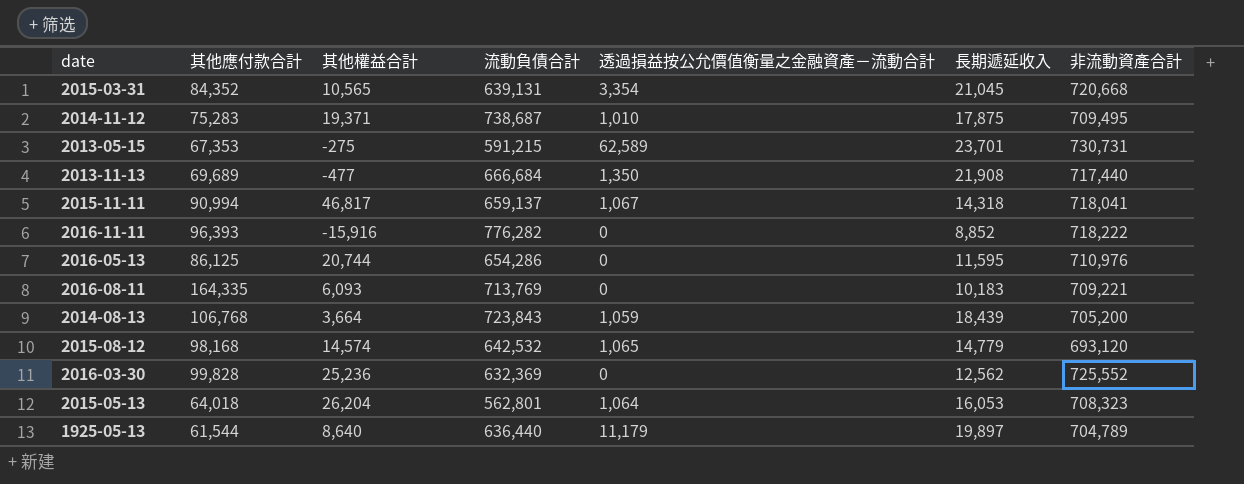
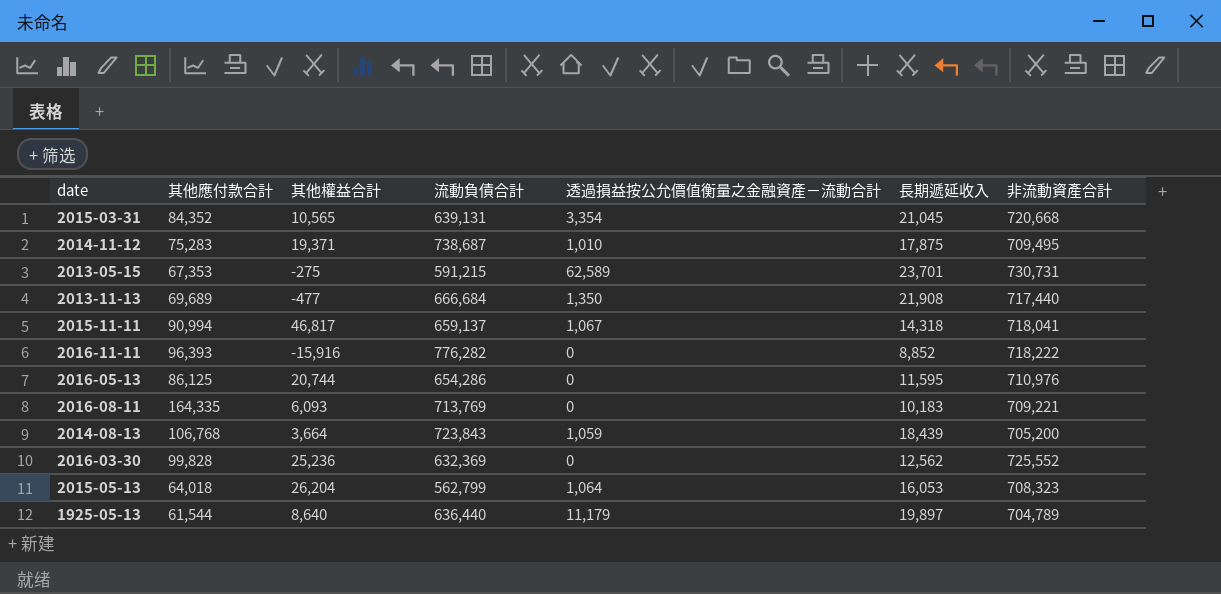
row 2015-08-12: 98,168 | 14,574 | 642,532 | 1,065 | 14,779 | 693,120 -> none
2015-05-13 | 流動負債合計: 562,801 -> 562,799

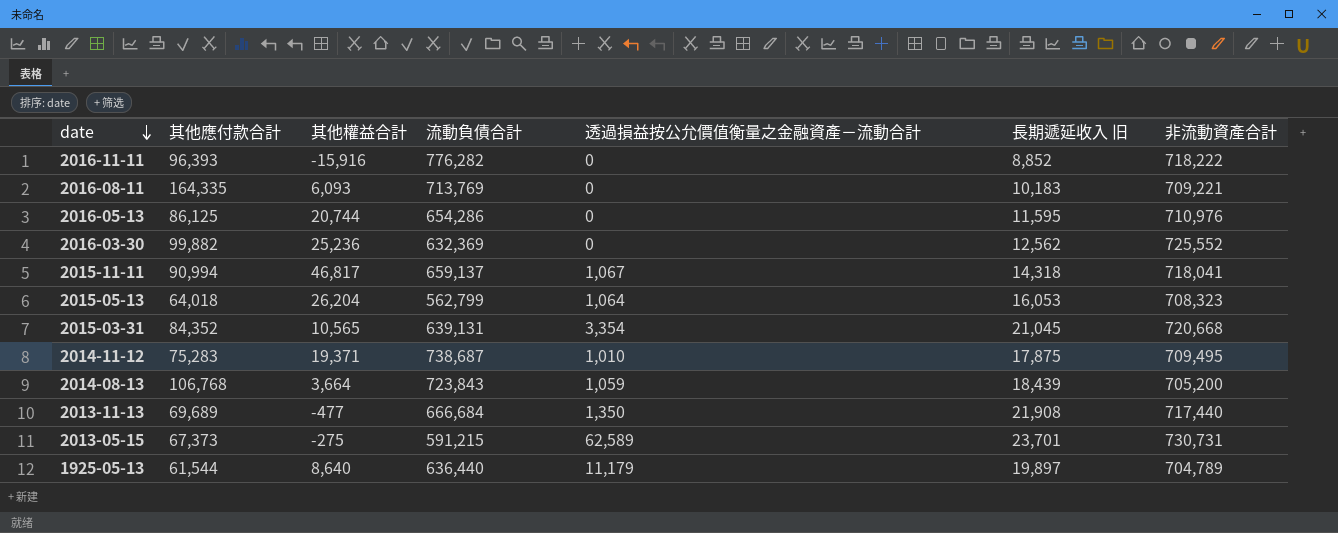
row order: none -> date descending
column name: 長期遞延收入 -> 長期遞延收入 旧
2016-03-30 | 其他應付款合計: 99,828 -> 99,882
2013-05-15 | 其他應付款合計: 67,353 -> 67,373

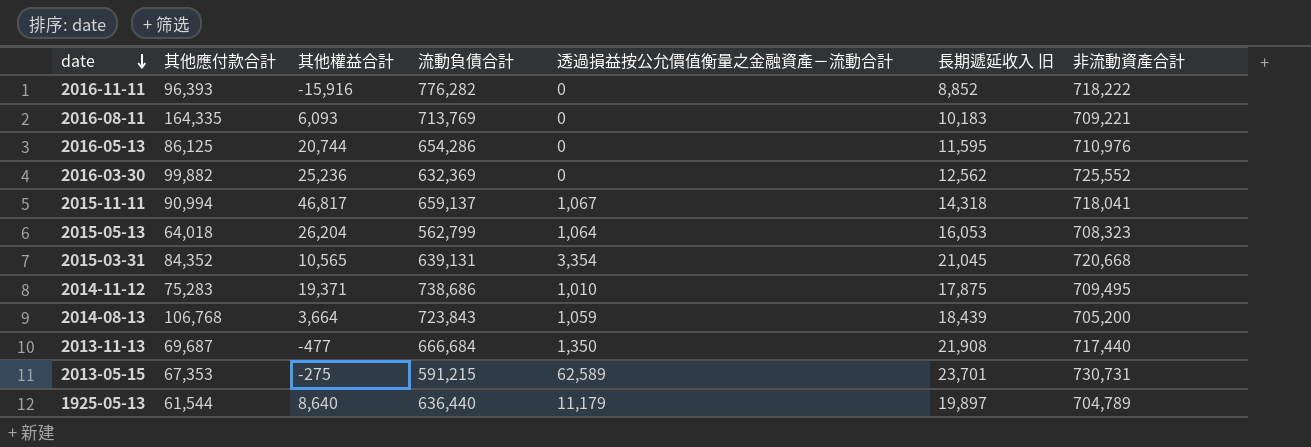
2014-11-12 | 流動負債合計: 738,687 -> 738,686
2013-11-13 | 其他應付款合計: 69,689 -> 69,687
2013-05-15 | 其他應付款合計: 67,373 -> 67,353

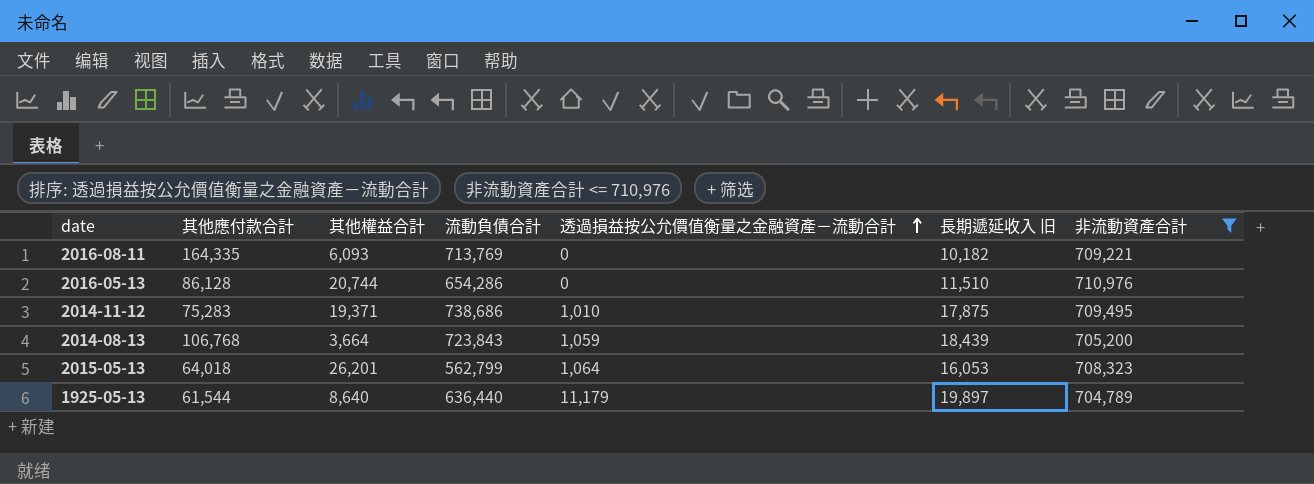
filter: none -> 非流動資產合計 <= 710,976
row order: date descending -> 透過損益按公允價值衡量之金融資產－流動合計 ascending
2016-08-11 | 長期遞延收入 旧: 10,183 -> 10,182
2016-05-13 | 其他應付款合計: 86,125 -> 86,128
2016-05-13 | 長期遞延收入 旧: 11,595 -> 11,510
2015-05-13 | 其他權益合計: 26,204 -> 26,201

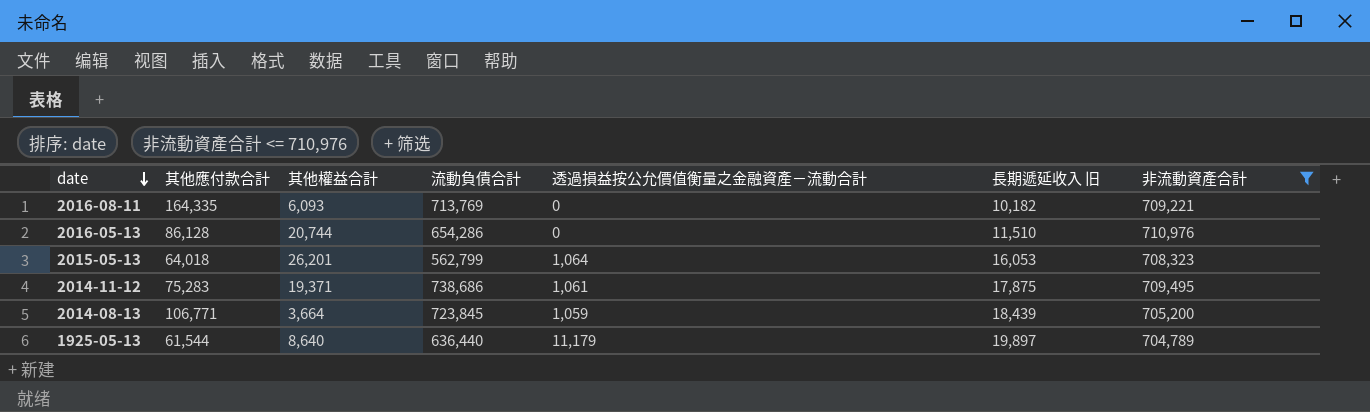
row order: 透過損益按公允價值衡量之金融資產－流動合計 ascending -> date descending
2014-11-12 | 透過損益按公允價值衡量之金融資產－流動合計: 1,010 -> 1,061
2014-08-13 | 其他應付款合計: 106,768 -> 106,771
2014-08-13 | 流動負債合計: 723,843 -> 723,845

